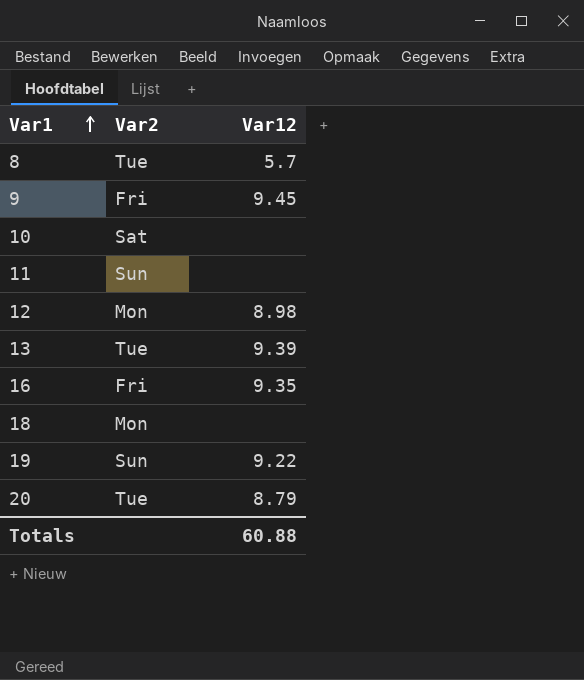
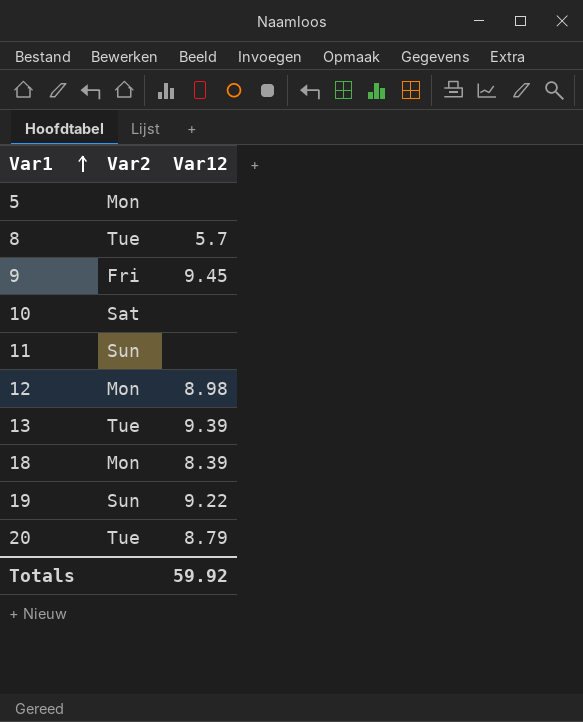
row 16: Fri | 9.35 -> none
row 5: none -> Mon | none
18 | Var12: none -> 8.39
Totals | Var12: 60.88 -> 59.92

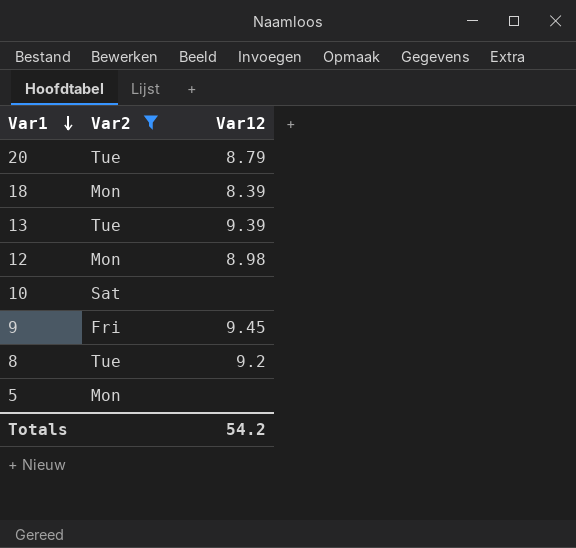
filter: none -> Var2 != Sun
row order: Var1 ascending -> Var1 descending
8 | Var12: 5.7 -> 9.2
Totals | Var12: 59.92 -> 54.2

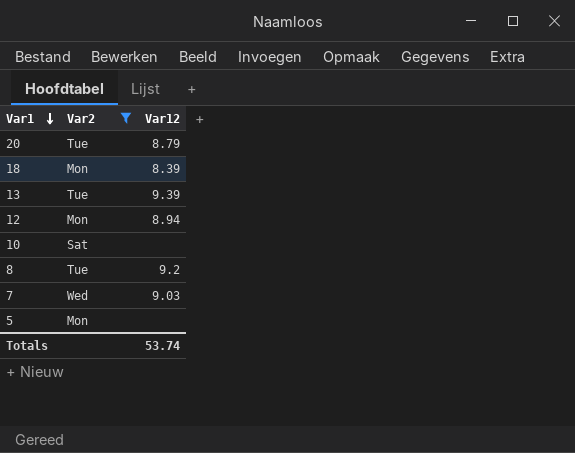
row 9: Fri | 9.45 -> none
12 | Var12: 8.98 -> 8.94
row 7: none -> Wed | 9.03
Totals | Var12: 54.2 -> 53.74

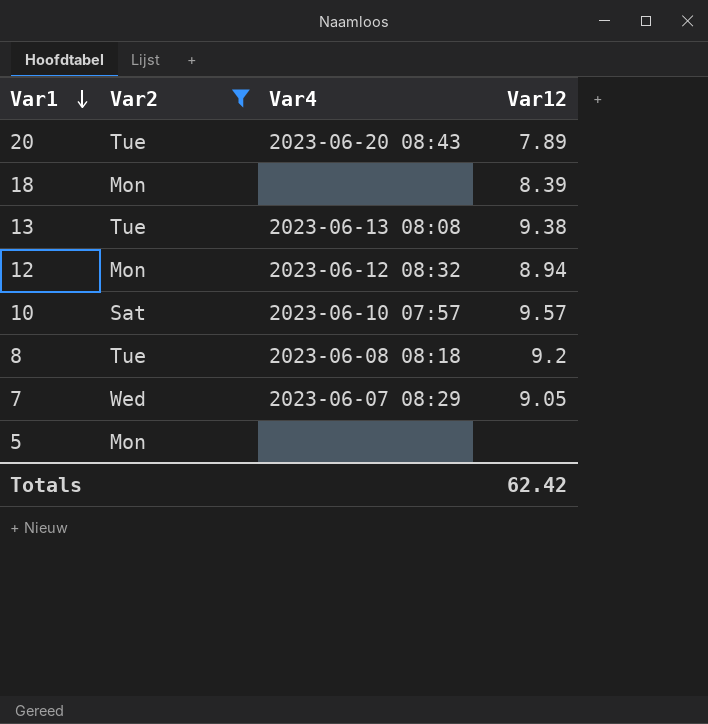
column Var4 | position: none -> 3
20 | Var12: 8.79 -> 7.89
13 | Var12: 9.39 -> 9.38
10 | Var12: none -> 9.57
7 | Var12: 9.03 -> 9.05
Totals | Var12: 53.74 -> 62.42

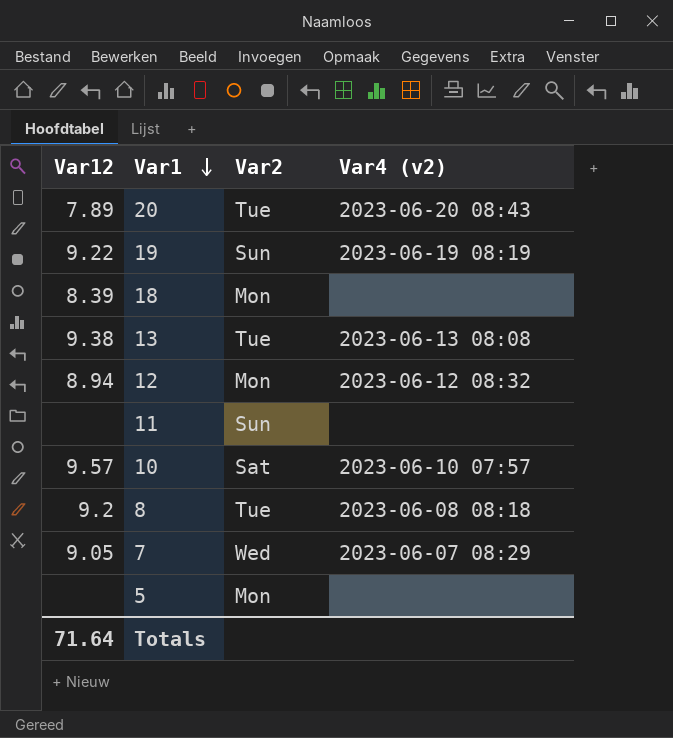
filter: Var2 != Sun -> none
column Var12 | position: 4 -> 1
column name: Var4 -> Var4 (v2)
Totals | Var12: 62.42 -> 71.64

